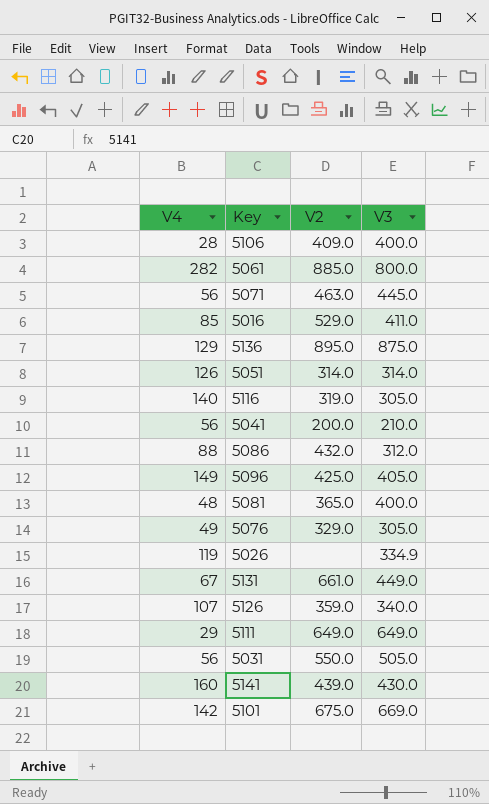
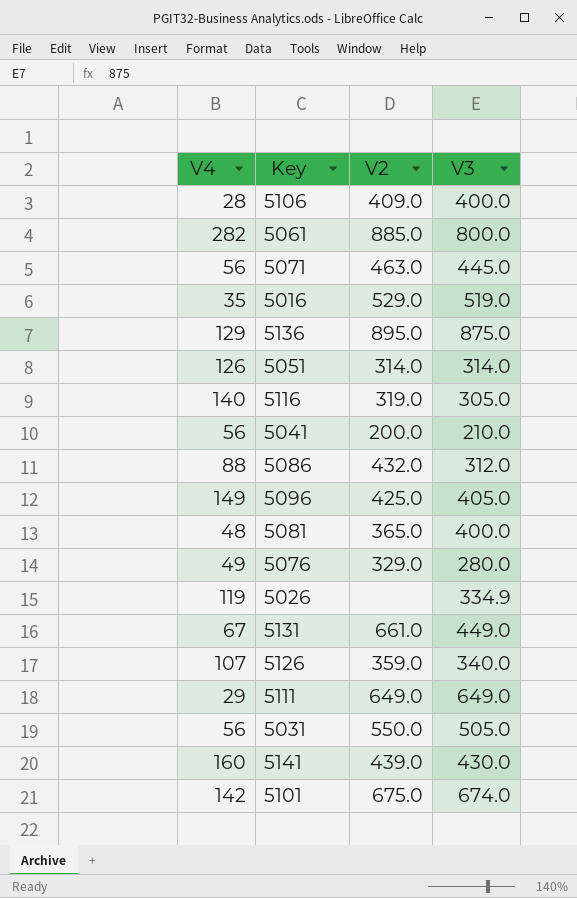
5016 | V4: 85 -> 35
5016 | V3: 411.0 -> 519.0
5076 | V3: 305.0 -> 280.0
5101 | V3: 669.0 -> 674.0

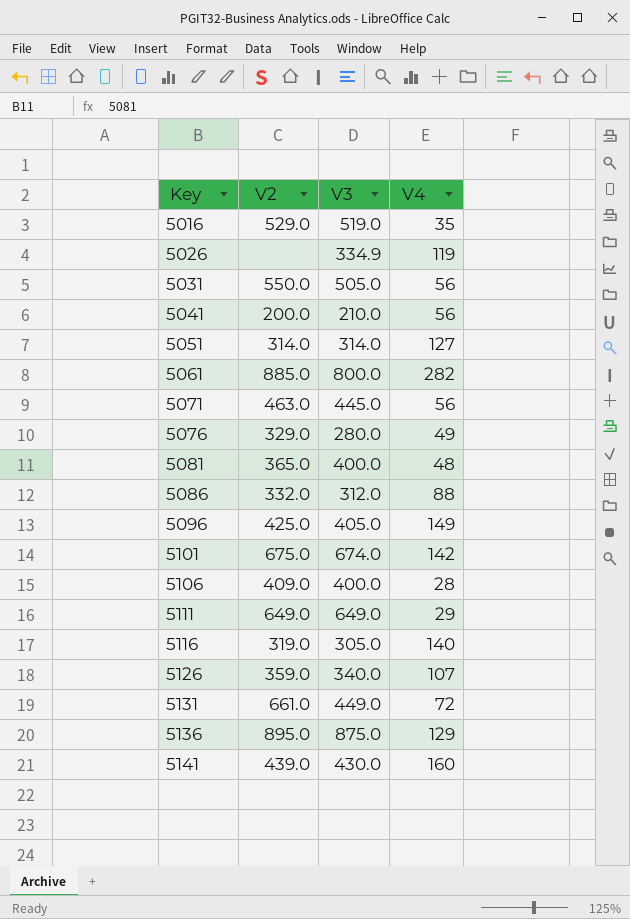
row order: none -> Key ascending
column V4 | position: 1 -> 4
5051 | V4: 126 -> 127
5086 | V2: 432.0 -> 332.0
5131 | V4: 67 -> 72

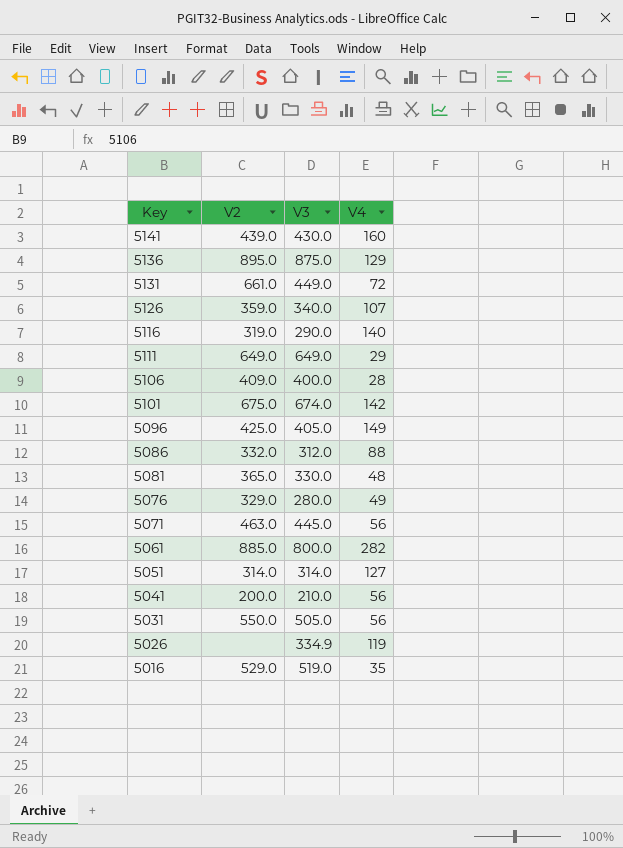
row order: Key ascending -> Key descending
5116 | V3: 305.0 -> 290.0
5081 | V3: 400.0 -> 330.0

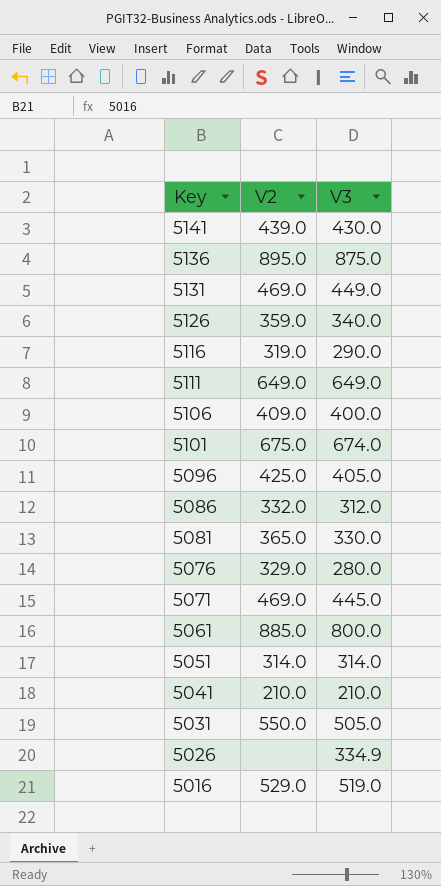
column V4 | position: 4 -> none
5131 | V2: 661.0 -> 469.0
5071 | V2: 463.0 -> 469.0
5041 | V2: 200.0 -> 210.0

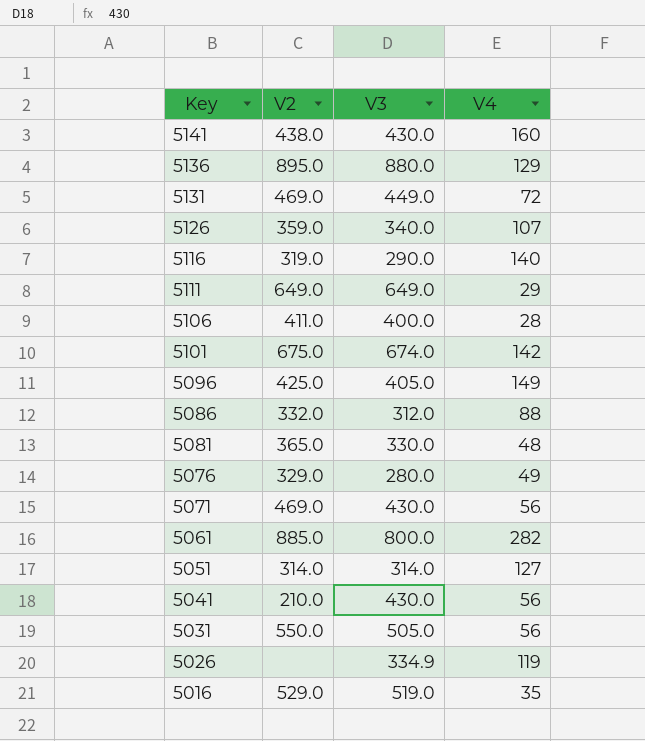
column V4 | position: none -> 4
5141 | V2: 439.0 -> 438.0
5136 | V3: 875.0 -> 880.0
5106 | V2: 409.0 -> 411.0
5071 | V3: 445.0 -> 430.0
5041 | V3: 210.0 -> 430.0

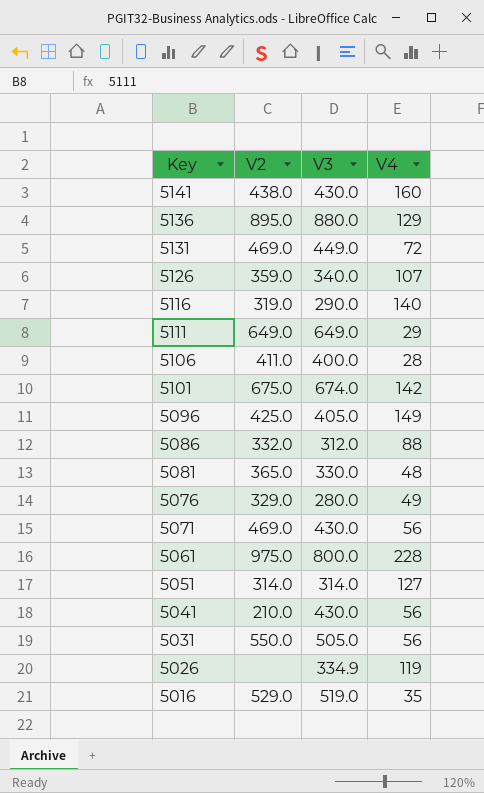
5061 | V2: 885.0 -> 975.0
5061 | V4: 282 -> 228

